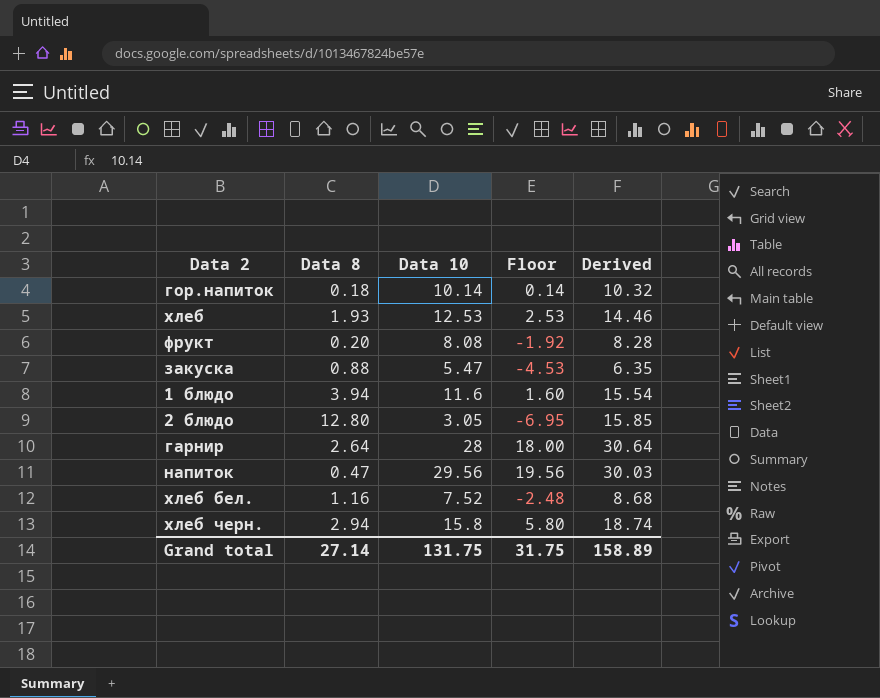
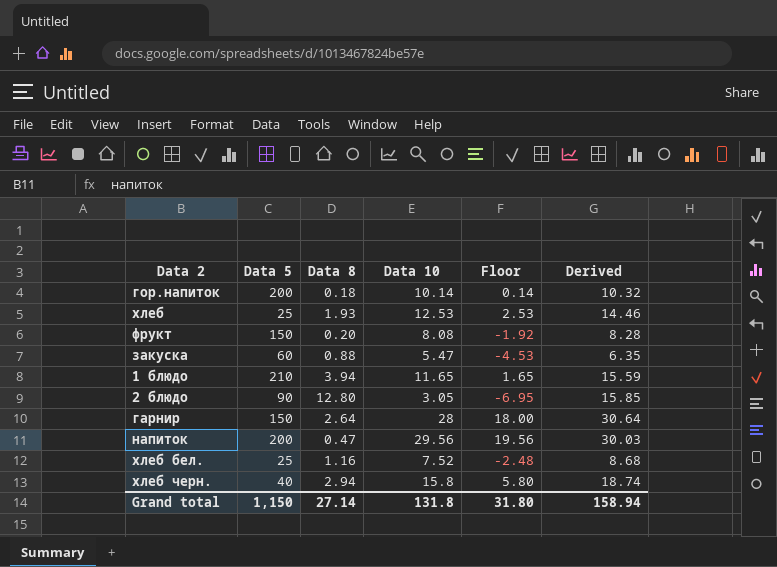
column Data 5 | position: none -> 2
1 блюдо | Data 10: 11.6 -> 11.65
1 блюдо | Floor: 1.60 -> 1.65
1 блюдо | Derived: 15.54 -> 15.59
Grand total | Data 10: 131.75 -> 131.8
Grand total | Floor: 31.75 -> 31.80
Grand total | Derived: 158.89 -> 158.94

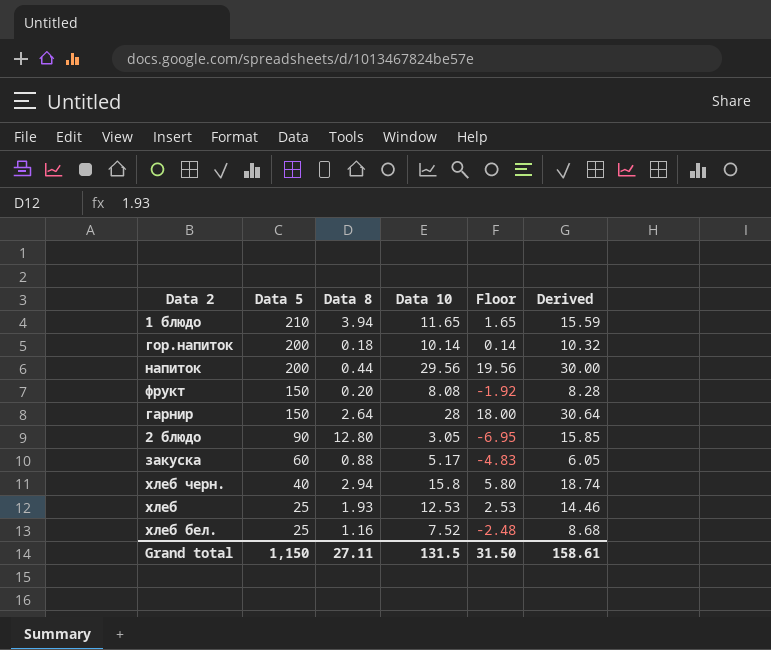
row order: none -> Data 5 descending
напиток | Data 8: 0.47 -> 0.44
напиток | Derived: 30.03 -> 30.00
закуска | Data 10: 5.47 -> 5.17
закуска | Floor: -4.53 -> -4.83
закуска | Derived: 6.35 -> 6.05
Grand total | Data 8: 27.14 -> 27.11
Grand total | Data 10: 131.8 -> 131.5
Grand total | Floor: 31.80 -> 31.50
Grand total | Derived: 158.94 -> 158.61

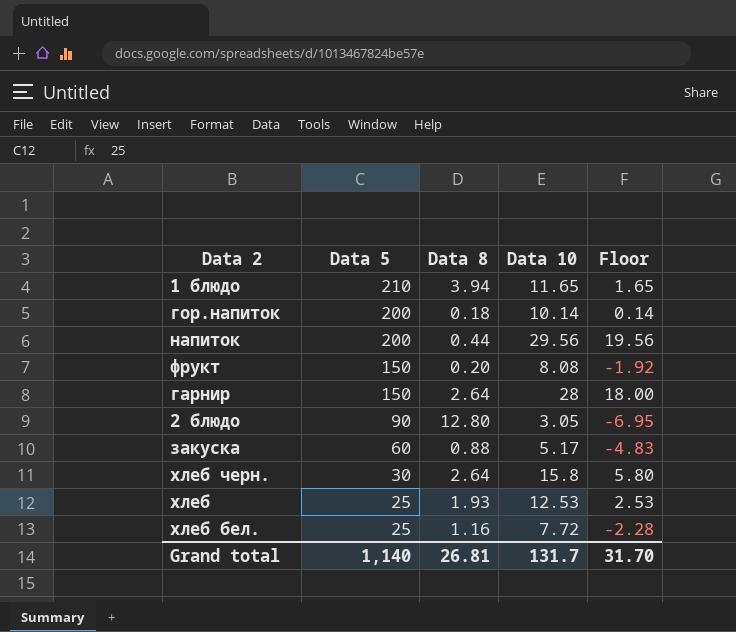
column Derived | formula: [Data 8] + [Data 10] -> none
хлеб черн. | Data 5: 40 -> 30
хлеб черн. | Data 8: 2.94 -> 2.64
хлеб бел. | Data 10: 7.52 -> 7.72
хлеб бел. | Floor: -2.48 -> -2.28
Grand total | Data 5: 1,150 -> 1,140
Grand total | Data 8: 27.11 -> 26.81
Grand total | Data 10: 131.5 -> 131.7
Grand total | Floor: 31.50 -> 31.70

